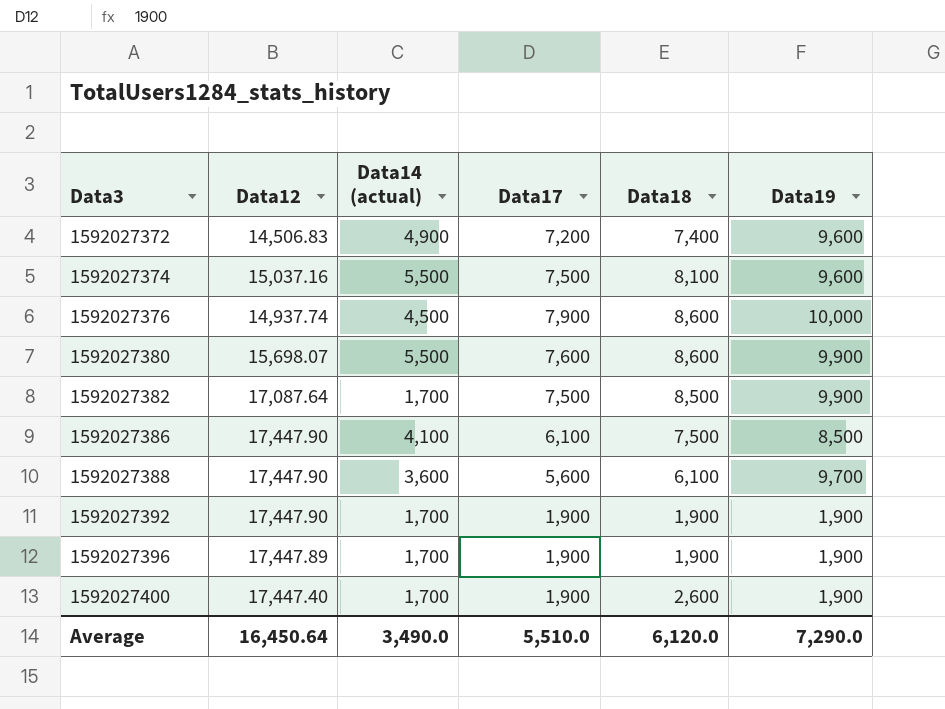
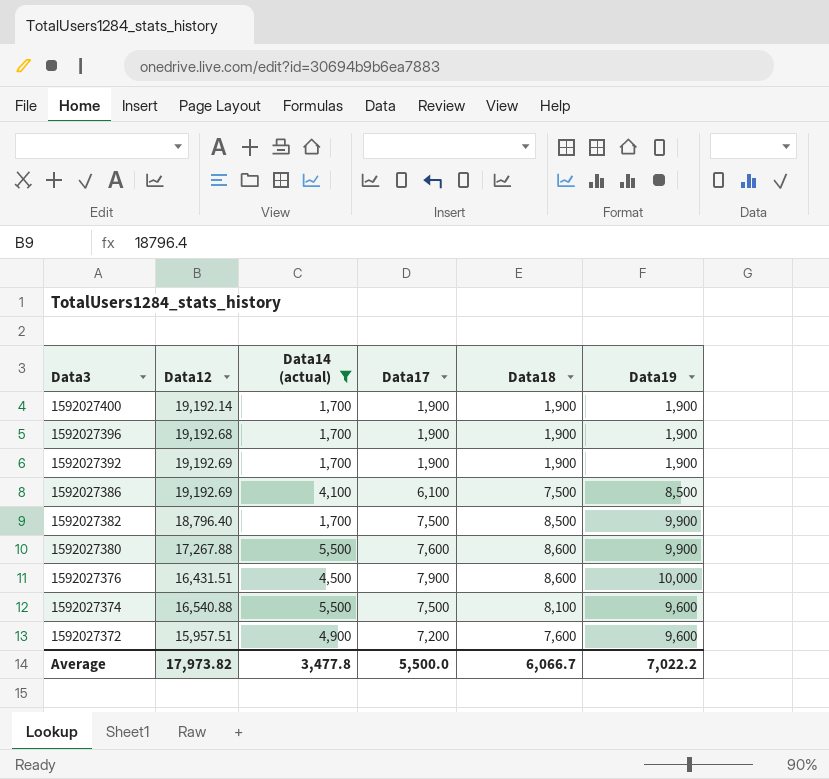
filter: none -> Data14 (actual) != 3,600
row order: Data3 ascending -> Data3 descending
1592027400 | Data12: 17,447.40 -> 19,192.14
1592027400 | Data18: 2,600 -> 1,900
1592027396 | Data12: 17,447.89 -> 19,192.68
1592027392 | Data12: 17,447.90 -> 19,192.69
1592027386 | Data12: 17,447.90 -> 19,192.69
1592027382 | Data12: 17,087.64 -> 18,796.40
1592027380 | Data12: 15,698.07 -> 17,267.88
1592027376 | Data12: 14,937.74 -> 16,431.51
1592027374 | Data12: 15,037.16 -> 16,540.88
1592027372 | Data12: 14,506.83 -> 15,957.51
1592027372 | Data18: 7,400 -> 7,600
Average | Data12: 16,450.64 -> 17,973.82
Average | Data14 (actual): 3,490.0 -> 3,477.8
Average | Data17: 5,510.0 -> 5,500.0
Average | Data18: 6,120.0 -> 6,066.7
Average | Data19: 7,290.0 -> 7,022.2

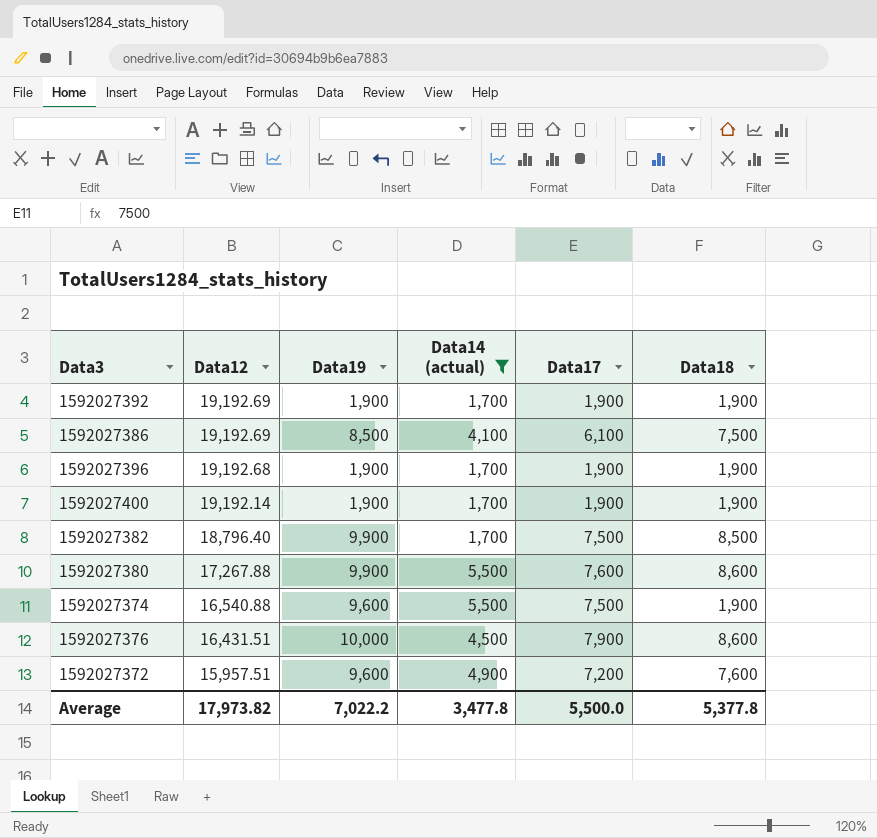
row order: Data3 descending -> Data12 descending
column Data19 | position: 6 -> 3
1592027374 | Data18: 8,100 -> 1,900
Average | Data18: 6,066.7 -> 5,377.8

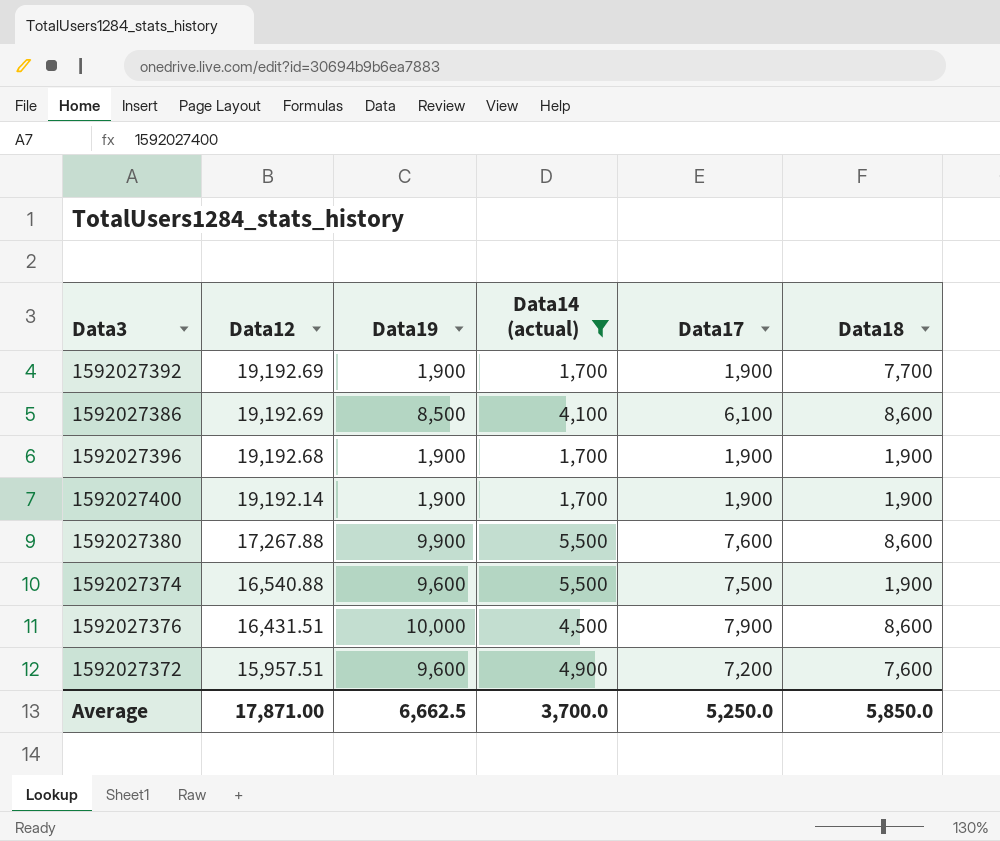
row 1592027382: 18,796.40 | 9,900 | 1,700 | 7,500 | 8,500 -> none
1592027392 | Data18: 1,900 -> 7,700
1592027386 | Data18: 7,500 -> 8,600
Average | Data12: 17,973.82 -> 17,871.00
Average | Data19: 7,022.2 -> 6,662.5
Average | Data14 (actual): 3,477.8 -> 3,700.0
Average | Data17: 5,500.0 -> 5,250.0
Average | Data18: 5,377.8 -> 5,850.0

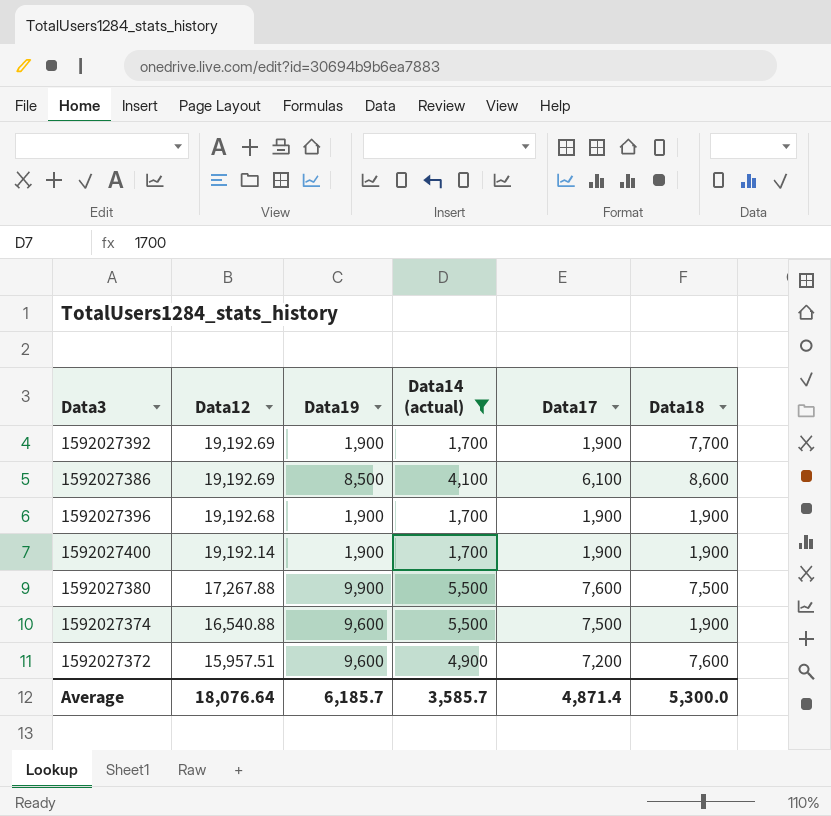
row 1592027376: 16,431.51 | 10,000 | 4,500 | 7,900 | 8,600 -> none
1592027380 | Data18: 8,600 -> 7,500
Average | Data12: 17,871.00 -> 18,076.64
Average | Data19: 6,662.5 -> 6,185.7
Average | Data14 (actual): 3,700.0 -> 3,585.7
Average | Data17: 5,250.0 -> 4,871.4
Average | Data18: 5,850.0 -> 5,300.0

